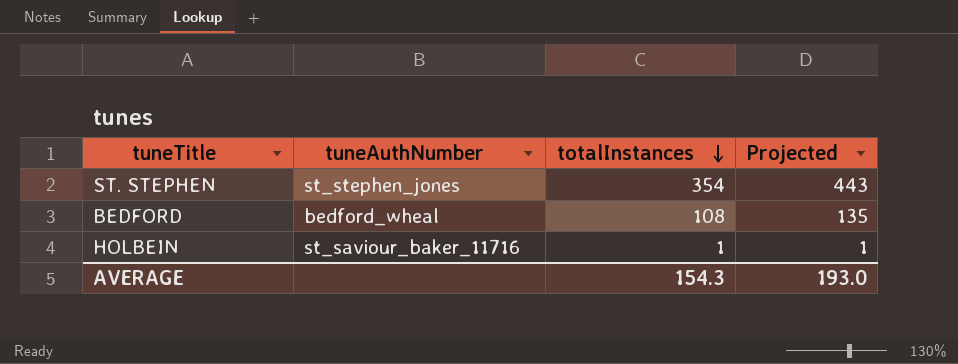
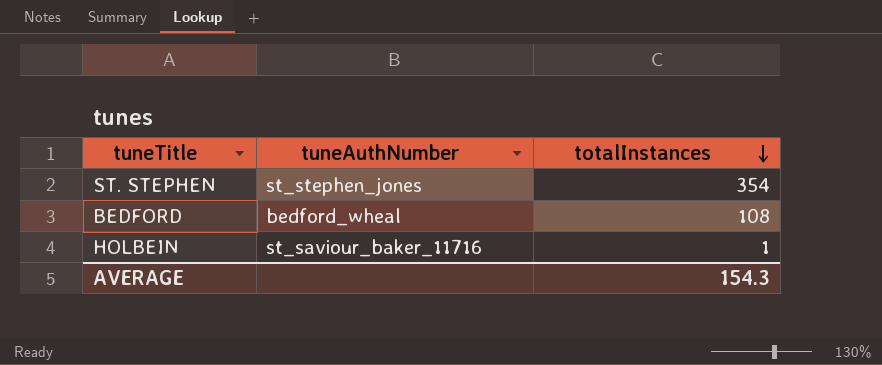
column Projected | formula: [totalInstances] * 1.25 -> none

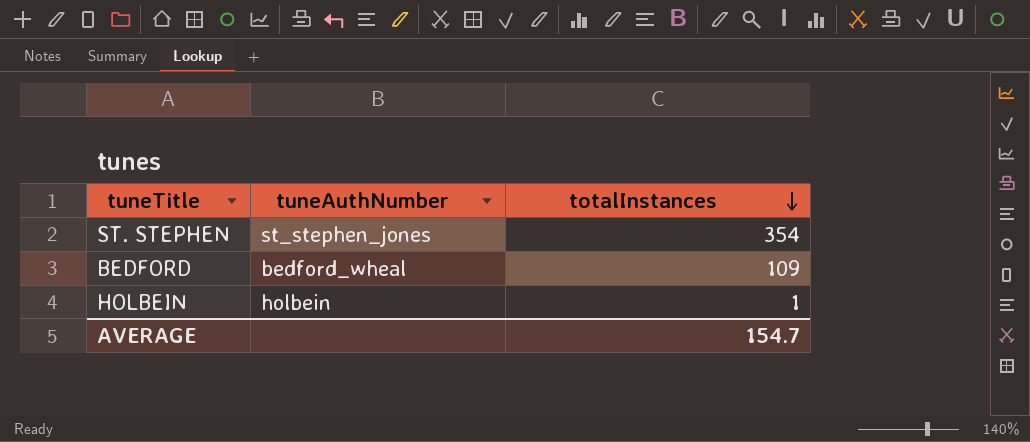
BEDFORD | totalInstances: 108 -> 109
HOLBEIN | tuneAuthNumber: st_saviour_baker_11716 -> holbein
AVERAGE | totalInstances: 154.3 -> 154.7

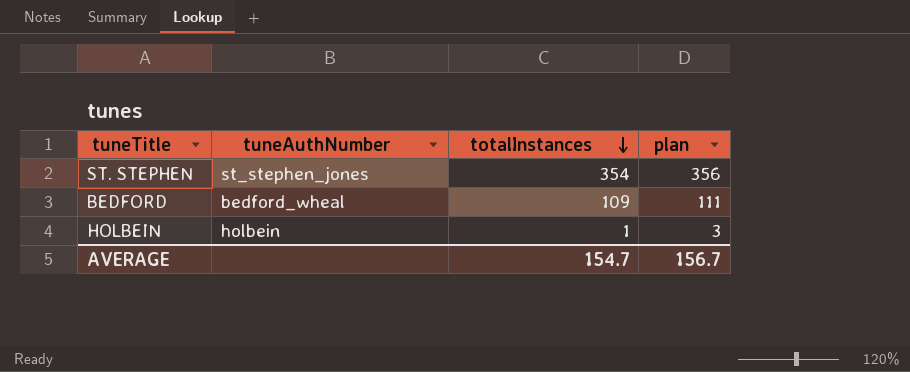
column plan | formula: none -> [totalInstances] + 2

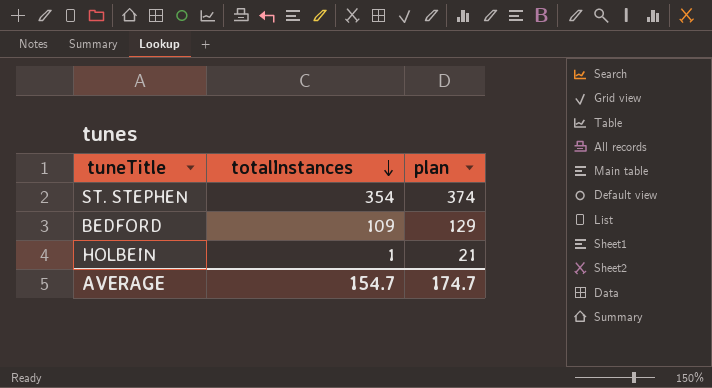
column tuneAuthNumber | position: 2 -> none
column plan | formula: [totalInstances] + 2 -> [totalInstances] + 20
AVERAGE | plan: 156.7 -> 174.7

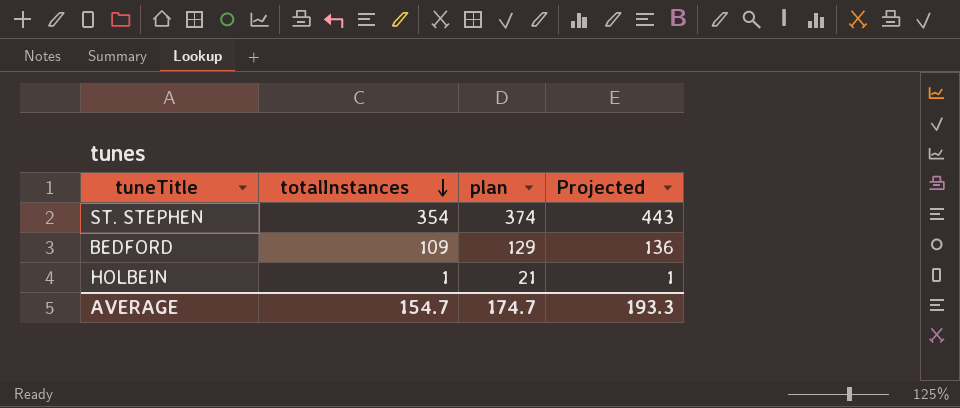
column Projected | formula: none -> [totalInstances] * 1.25

